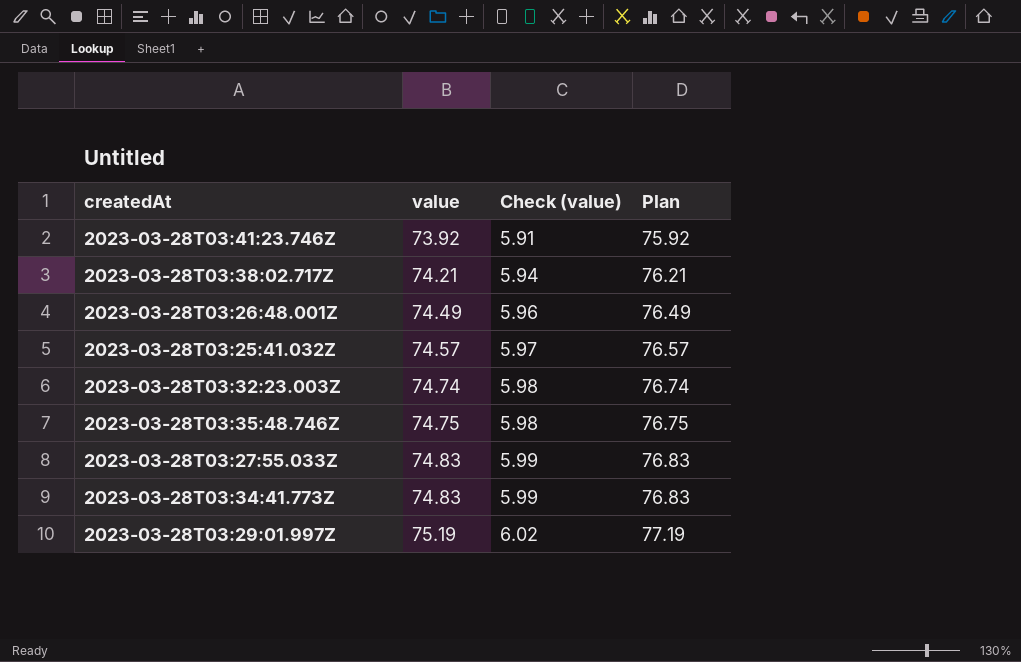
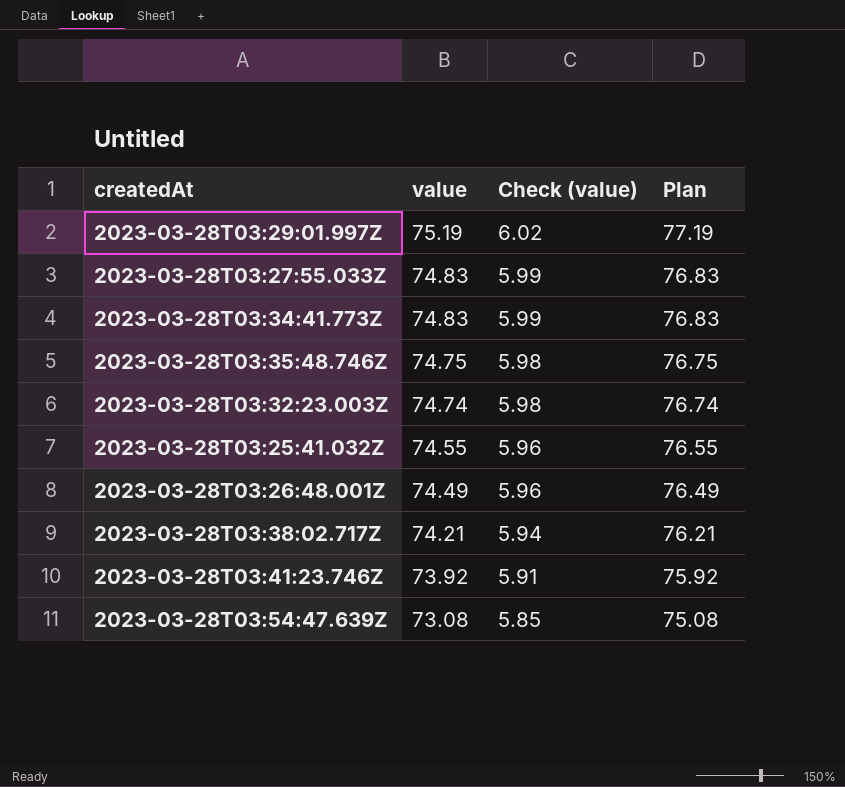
row order: value ascending -> value descending
2023-03-28T03:25:41.032Z | value: 74.57 -> 74.55
2023-03-28T03:25:41.032Z | Check (value): 5.97 -> 5.96
2023-03-28T03:25:41.032Z | Plan: 76.57 -> 76.55
row 2023-03-28T03:54:47.639Z: none -> 73.08 | 5.85 | 75.08

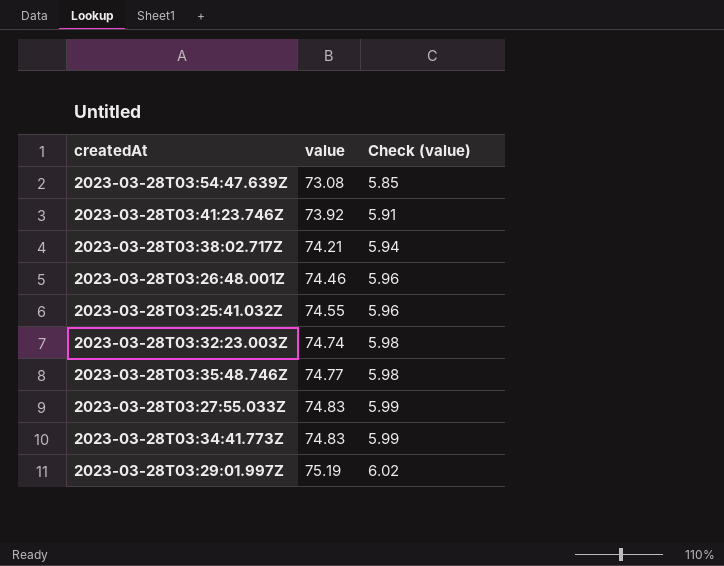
row order: value descending -> value ascending
column Plan | formula: [value] + 2 -> none
2023-03-28T03:26:48.001Z | value: 74.49 -> 74.46
2023-03-28T03:35:48.746Z | value: 74.75 -> 74.77

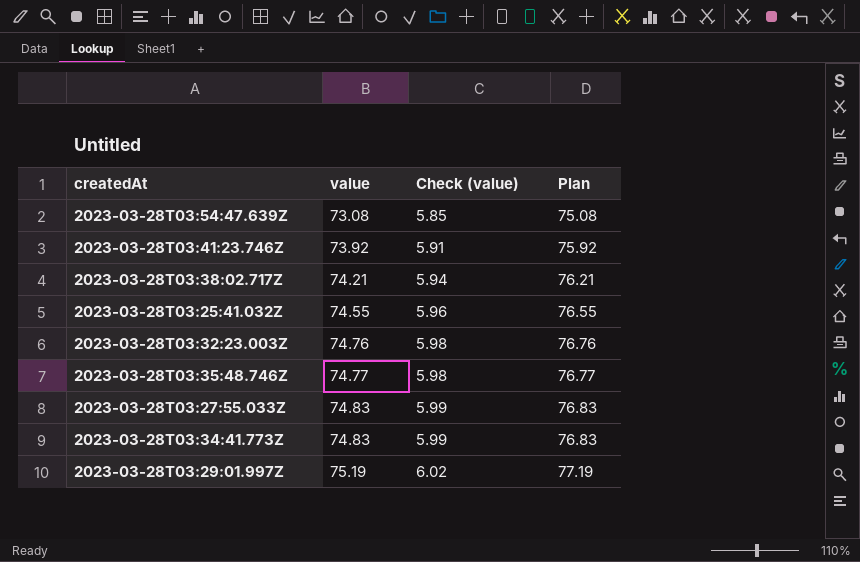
column Plan | formula: none -> [value] + 2
row 2023-03-28T03:26:48.001Z: 74.46 | 5.96 -> none
2023-03-28T03:32:23.003Z | value: 74.74 -> 74.76

